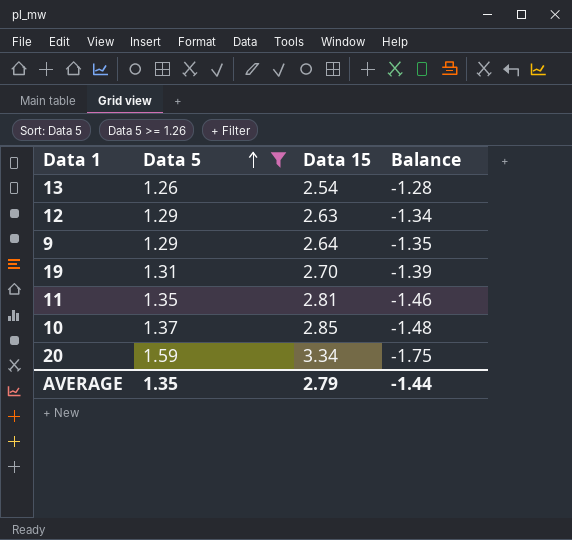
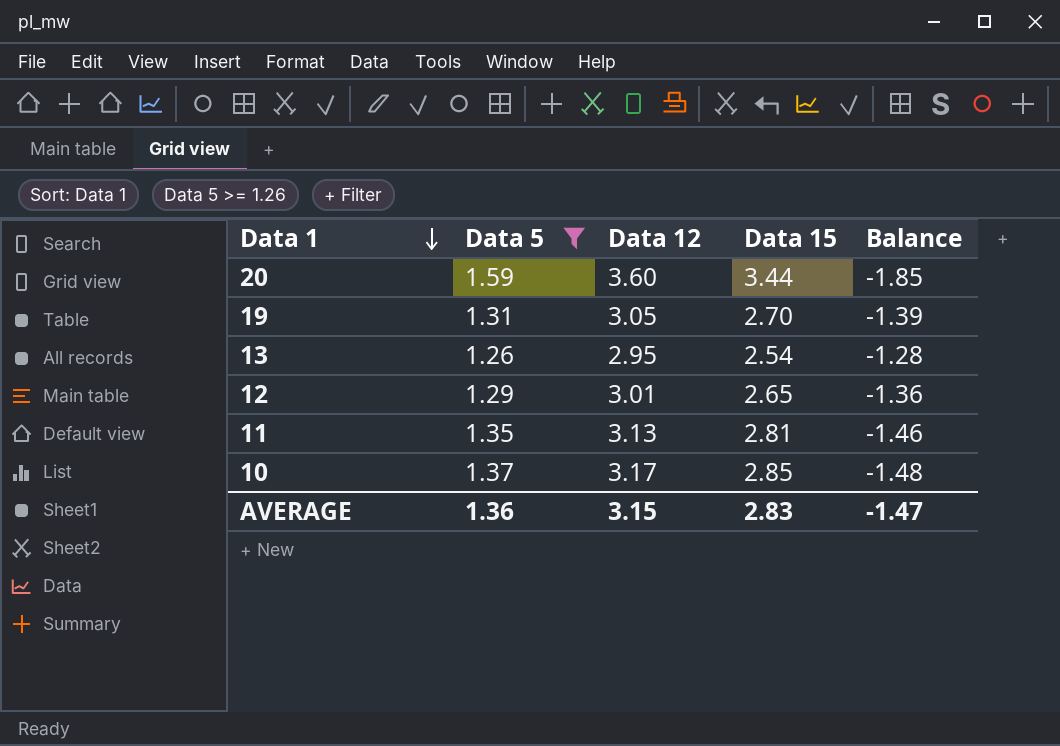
row order: Data 5 ascending -> Data 1 descending
column Data 12 | position: none -> 3
row 9: 1.29 | 2.64 | -1.35 -> none
20 | Data 15: 3.34 -> 3.44
20 | Balance: -1.75 -> -1.85
12 | Data 15: 2.63 -> 2.65
12 | Balance: -1.34 -> -1.36
AVERAGE | Data 5: 1.35 -> 1.36
AVERAGE | Data 15: 2.79 -> 2.83
AVERAGE | Balance: -1.44 -> -1.47

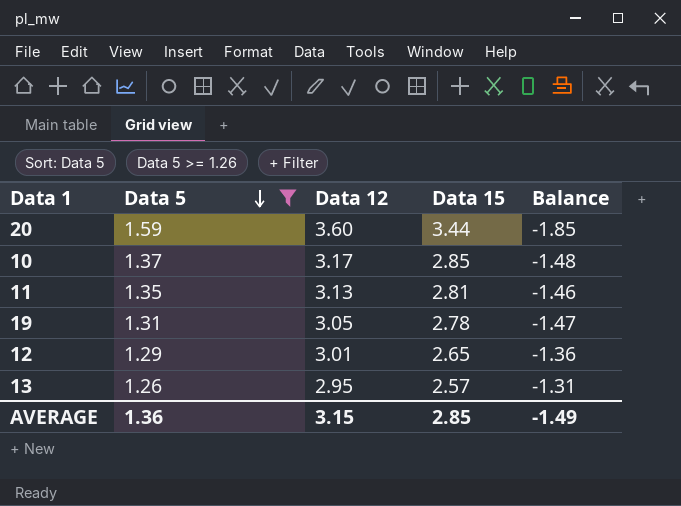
row order: Data 1 descending -> Data 5 descending
19 | Data 15: 2.70 -> 2.78
19 | Balance: -1.39 -> -1.47
13 | Data 15: 2.54 -> 2.57
13 | Balance: -1.28 -> -1.31
AVERAGE | Data 15: 2.83 -> 2.85
AVERAGE | Balance: -1.47 -> -1.49

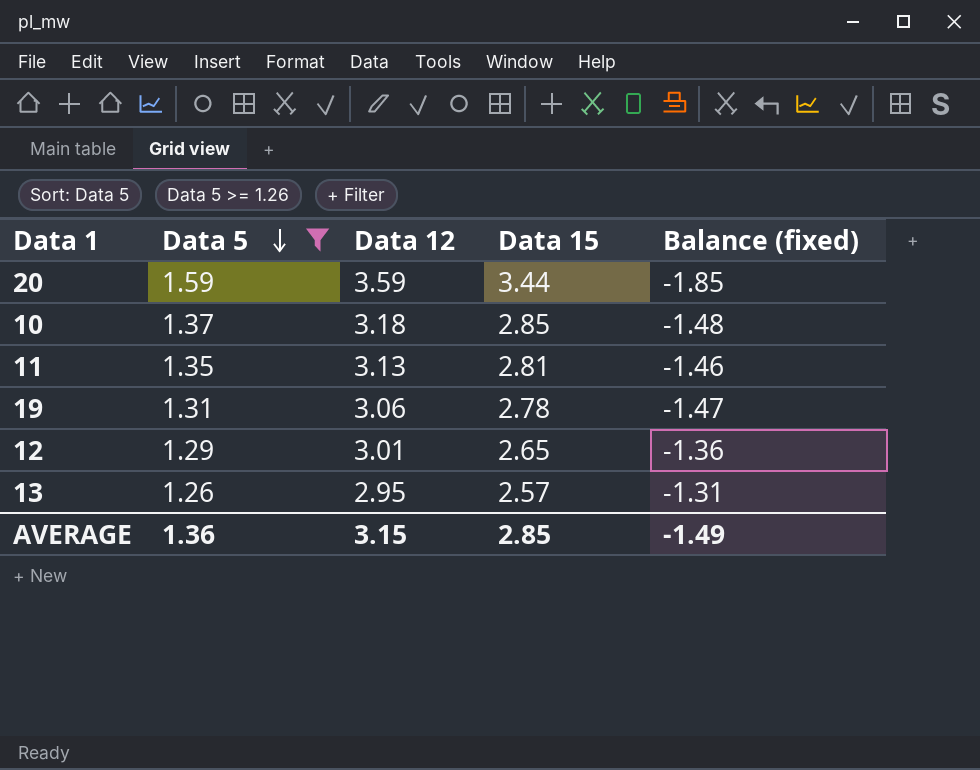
column name: Balance -> Balance (fixed)
20 | Data 12: 3.60 -> 3.59
10 | Data 12: 3.17 -> 3.18
19 | Data 12: 3.05 -> 3.06

